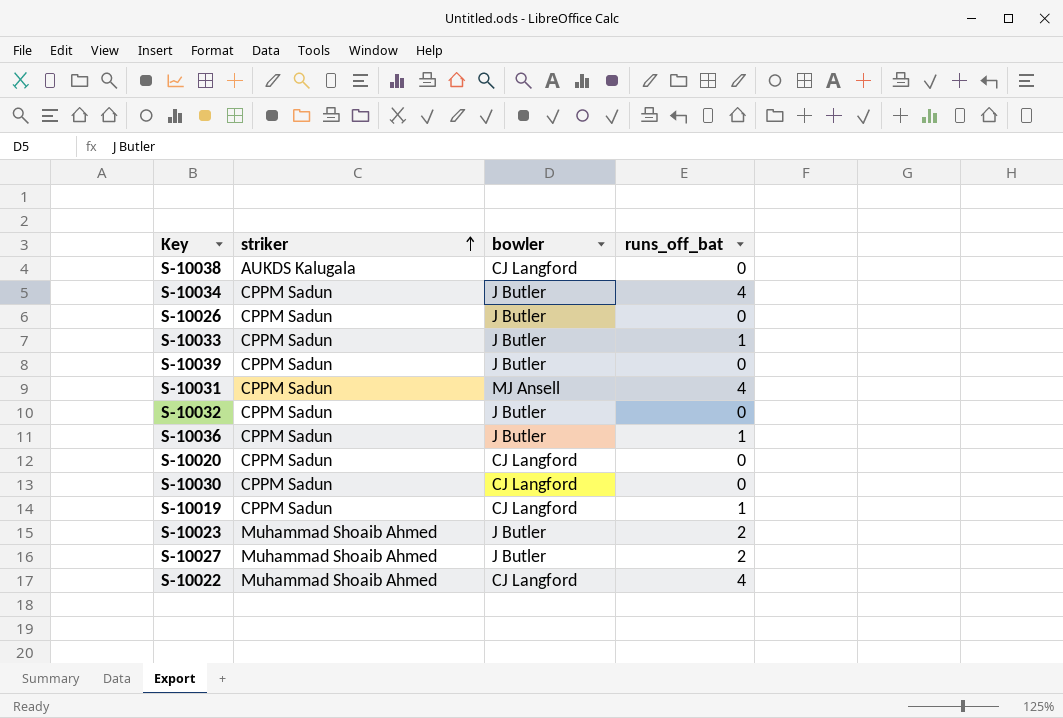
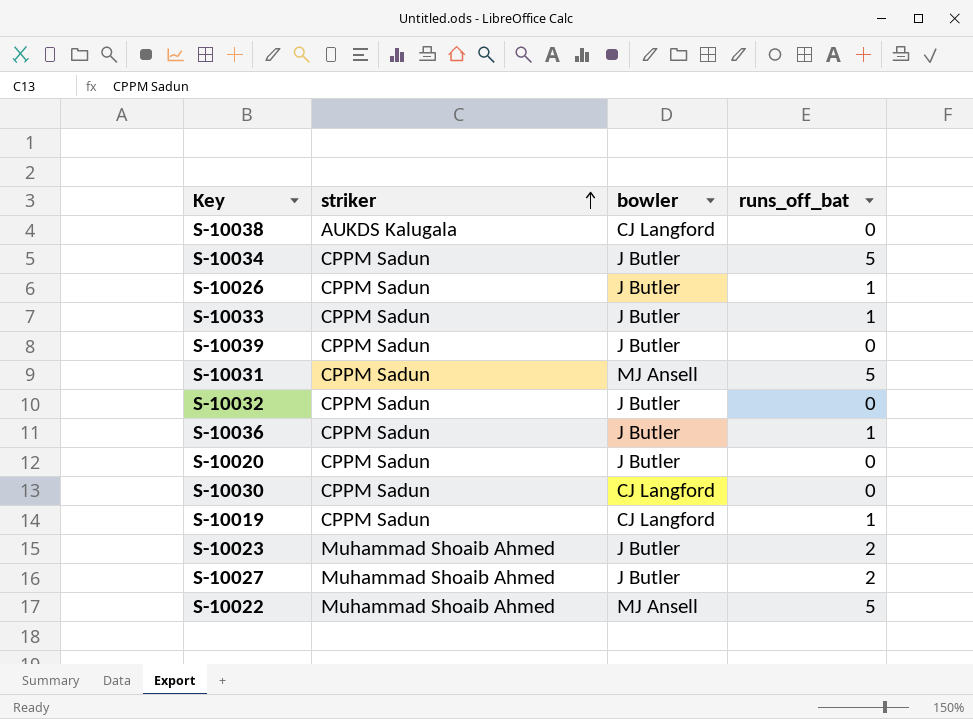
S-10034 | runs_off_bat: 4 -> 5
S-10026 | runs_off_bat: 0 -> 1
S-10031 | runs_off_bat: 4 -> 5
S-10020 | bowler: CJ Langford -> J Butler
S-10022 | bowler: CJ Langford -> MJ Ansell
S-10022 | runs_off_bat: 4 -> 5

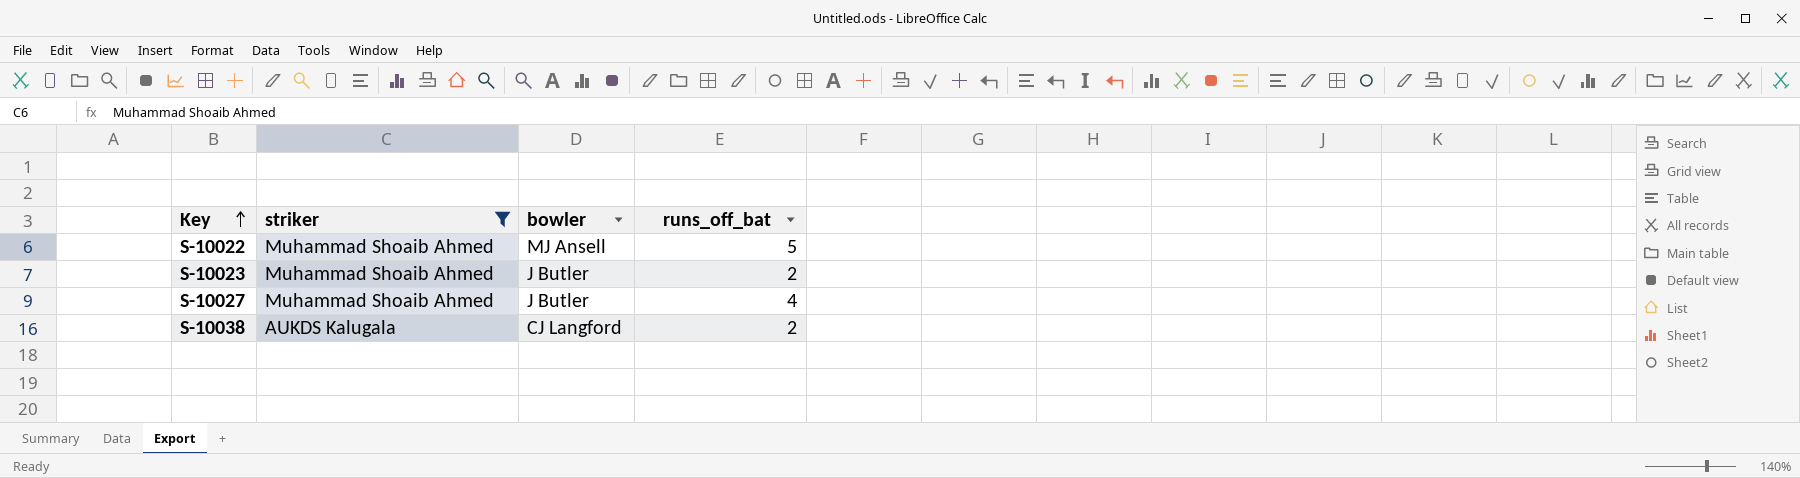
filter: none -> striker != CPPM Sadun
row order: striker ascending -> Key ascending
S-10027 | runs_off_bat: 2 -> 4
S-10038 | runs_off_bat: 0 -> 2

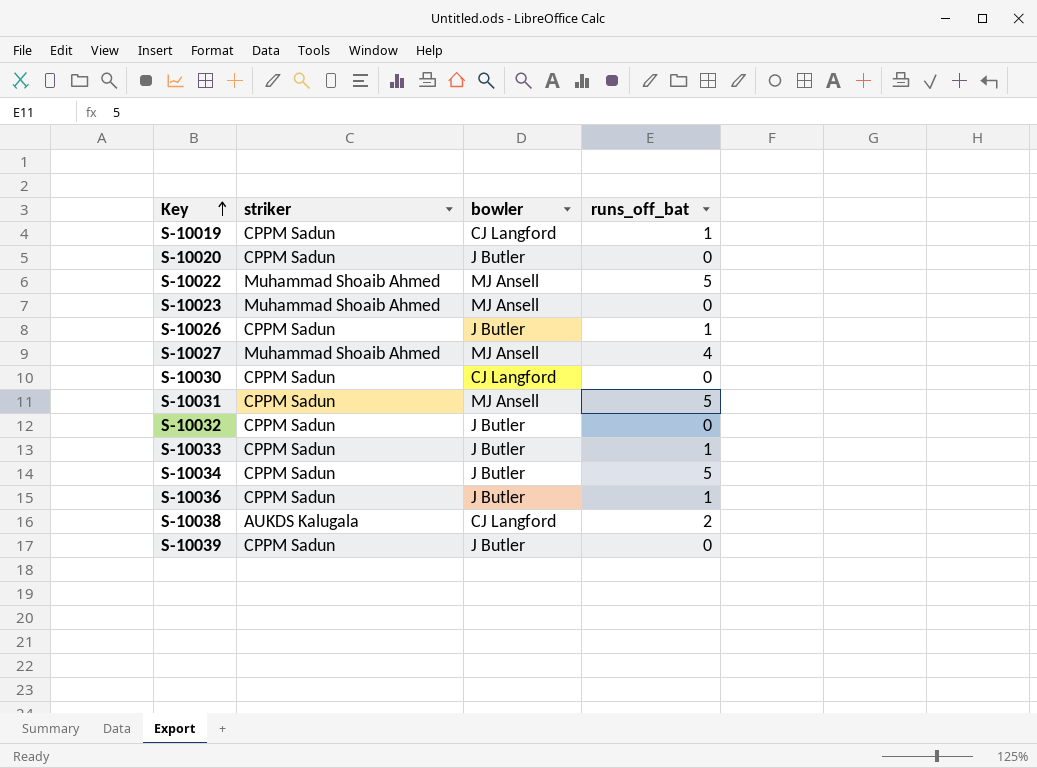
filter: striker != CPPM Sadun -> none
S-10023 | bowler: J Butler -> MJ Ansell
S-10023 | runs_off_bat: 2 -> 0
S-10027 | bowler: J Butler -> MJ Ansell

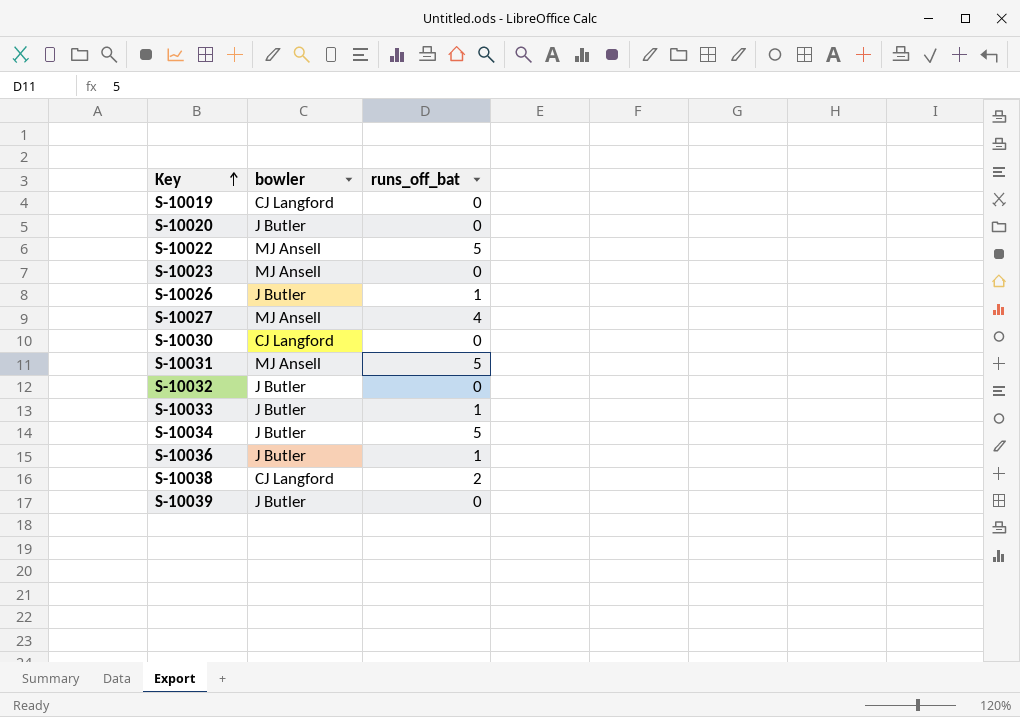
column striker | position: 2 -> none
S-10019 | runs_off_bat: 1 -> 0

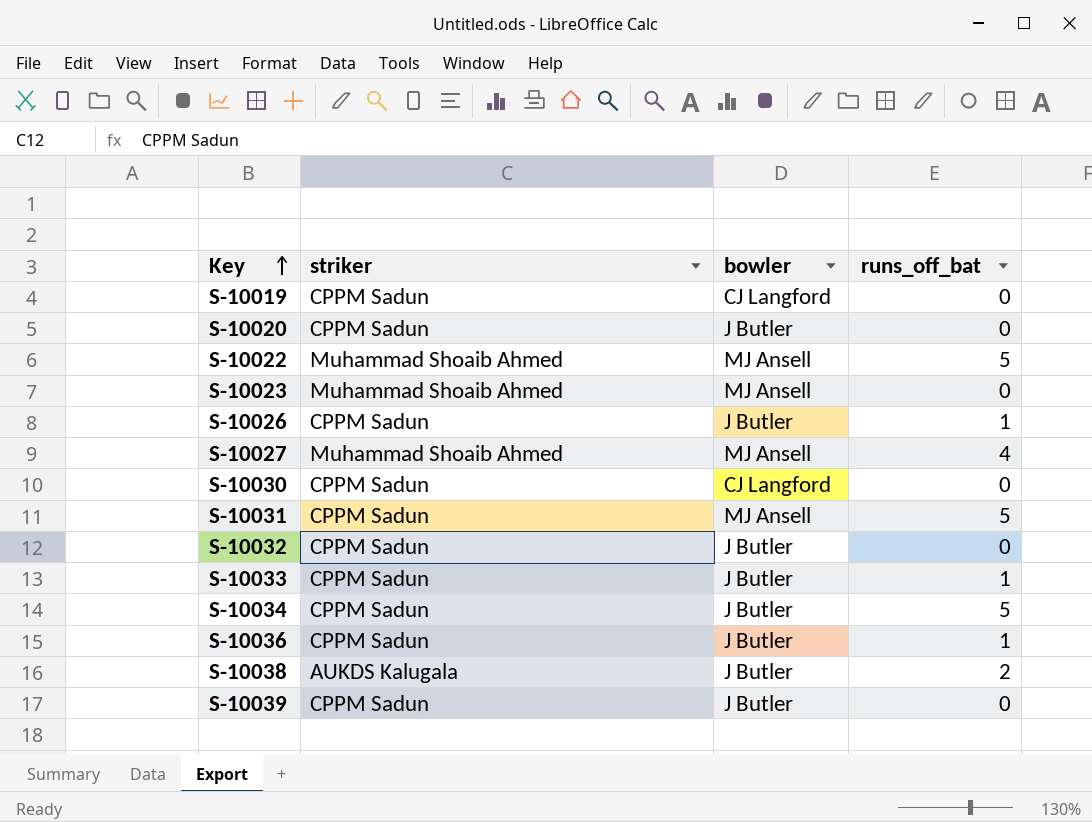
column striker | position: none -> 2
S-10038 | bowler: CJ Langford -> J Butler

